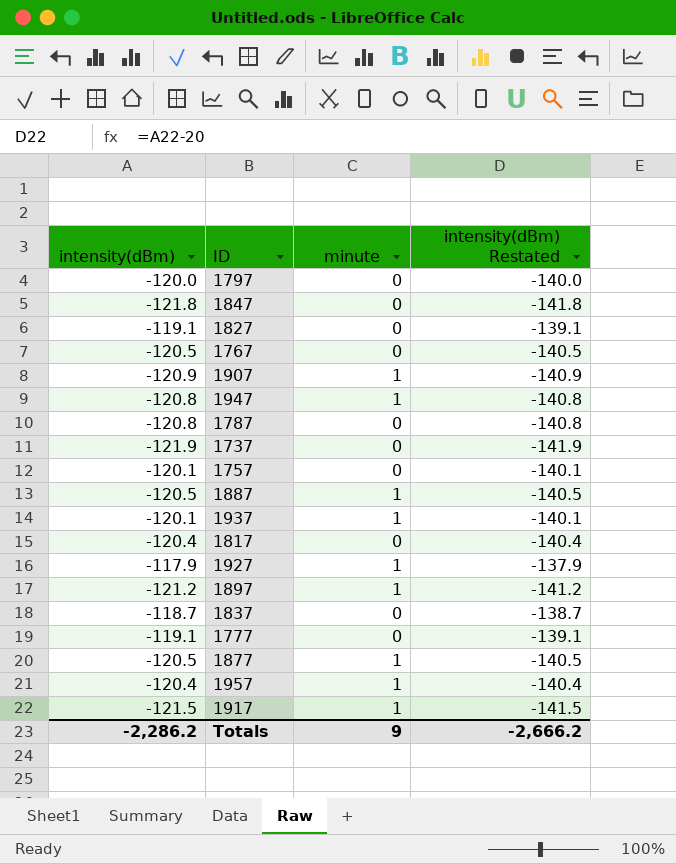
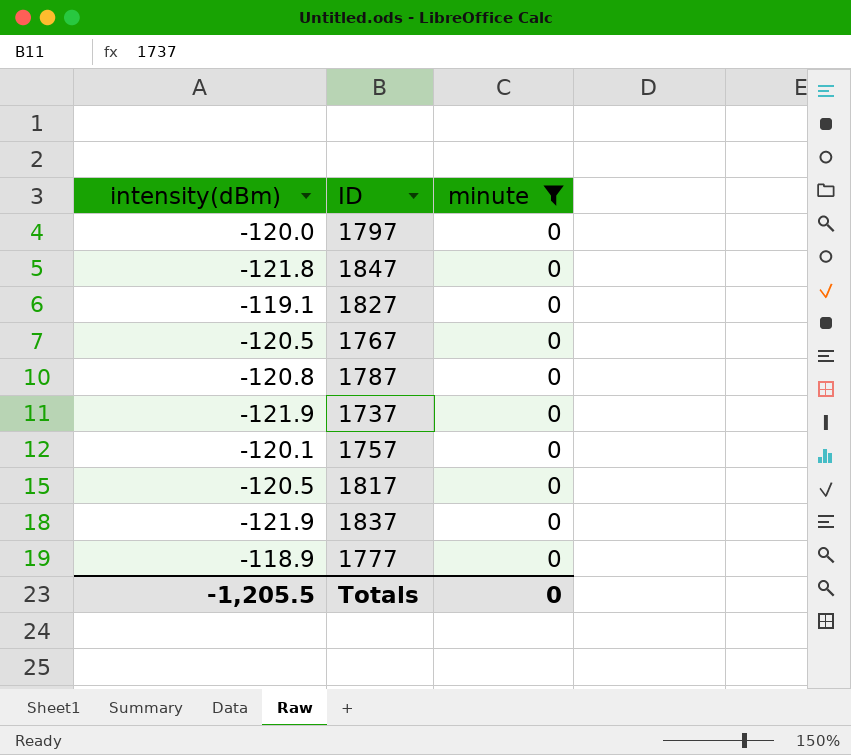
filter: none -> minute = 0
column intensity(dBm) Restated | formula: [intensity(dBm)] - 20 -> none
1817 | intensity(dBm): -120.4 -> -120.5
1837 | intensity(dBm): -118.7 -> -121.9
1777 | intensity(dBm): -119.1 -> -118.9
Totals | intensity(dBm): -2,286.2 -> -1,205.5
Totals | minute: 9 -> 0

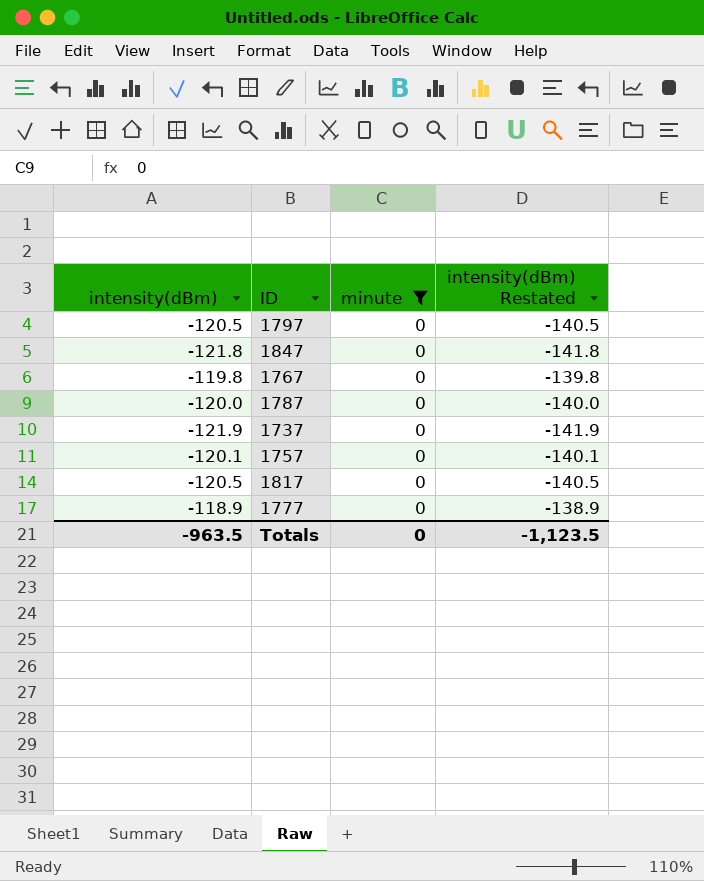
column intensity(dBm) Restated | formula: none -> [intensity(dBm)] - 20
row 1827: -119.1 | 0 -> none
row 1837: -121.9 | 0 -> none
1797 | intensity(dBm): -120.0 -> -120.5
1767 | intensity(dBm): -120.5 -> -119.8
1787 | intensity(dBm): -120.8 -> -120.0
Totals | intensity(dBm): -1,205.5 -> -963.5

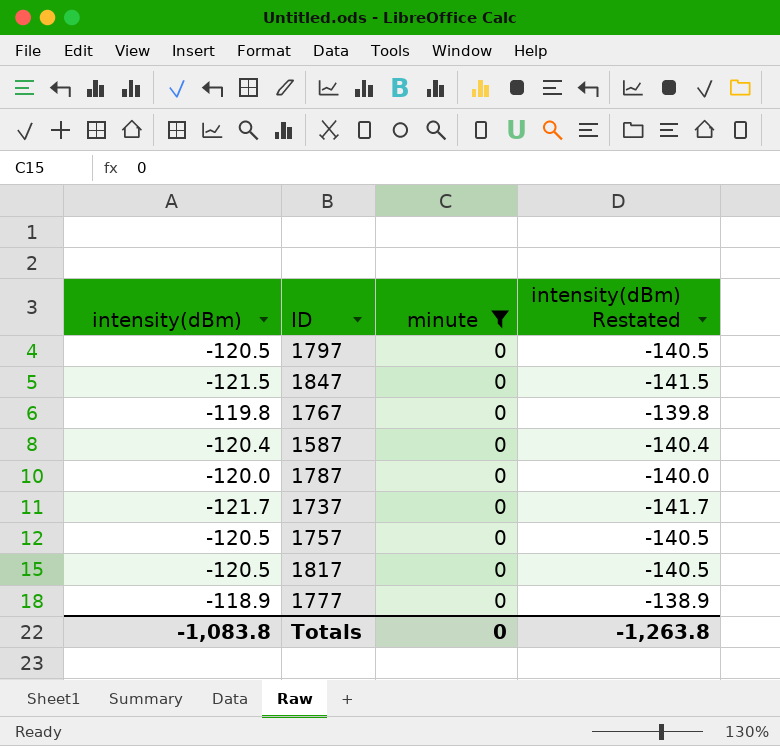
1847 | intensity(dBm): -121.8 -> -121.5
1847 | intensity(dBm) Restated: -141.8 -> -141.5
row 1587: none -> -120.4 | 0 | -140.4
1737 | intensity(dBm): -121.9 -> -121.7
1737 | intensity(dBm) Restated: -141.9 -> -141.7
1757 | intensity(dBm): -120.1 -> -120.5
1757 | intensity(dBm) Restated: -140.1 -> -140.5
Totals | intensity(dBm): -963.5 -> -1,083.8
Totals | intensity(dBm) Restated: -1,123.5 -> -1,263.8

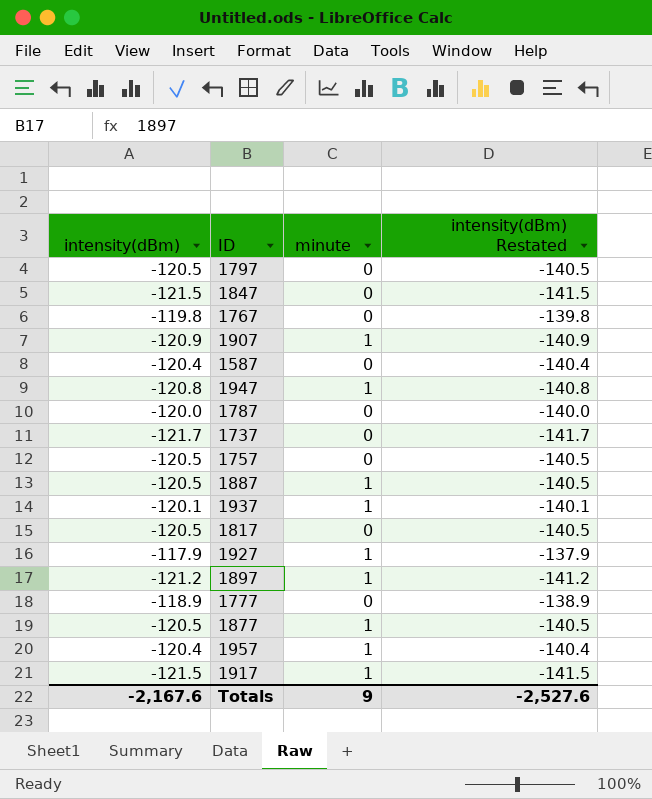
filter: minute = 0 -> none
Totals | intensity(dBm): -1,083.8 -> -2,167.6
Totals | minute: 0 -> 9
Totals | intensity(dBm) Restated: -1,263.8 -> -2,527.6

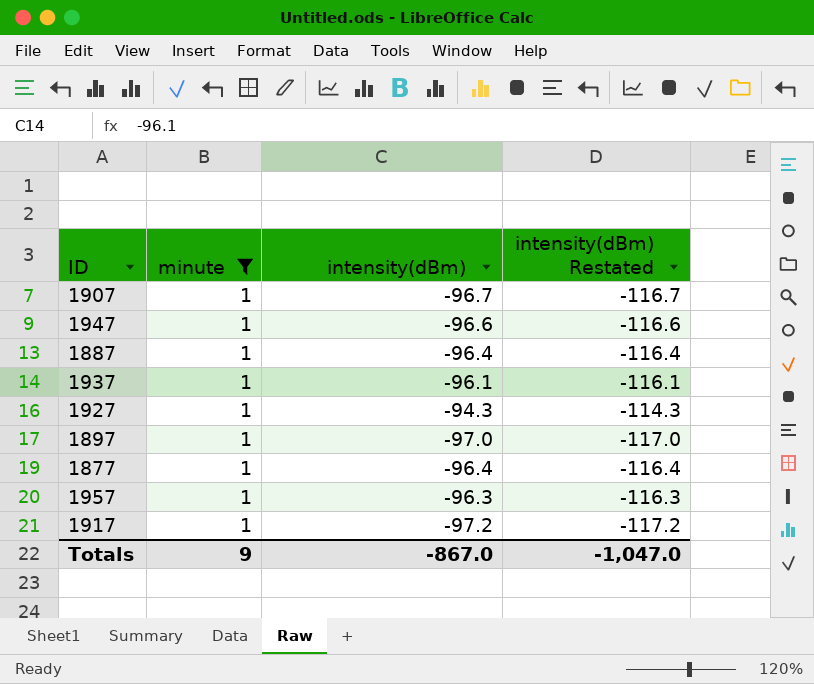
filter: none -> minute = 1
column intensity(dBm) | position: 1 -> 3
1907 | intensity(dBm): -120.9 -> -96.7
1907 | intensity(dBm) Restated: -140.9 -> -116.7
1947 | intensity(dBm): -120.8 -> -96.6
1947 | intensity(dBm) Restated: -140.8 -> -116.6
1887 | intensity(dBm): -120.5 -> -96.4
1887 | intensity(dBm) Restated: -140.5 -> -116.4
1937 | intensity(dBm): -120.1 -> -96.1
1937 | intensity(dBm) Restated: -140.1 -> -116.1
1927 | intensity(dBm): -117.9 -> -94.3
1927 | intensity(dBm) Restated: -137.9 -> -114.3
1897 | intensity(dBm): -121.2 -> -97.0
1897 | intensity(dBm) Restated: -141.2 -> -117.0
1877 | intensity(dBm): -120.5 -> -96.4
1877 | intensity(dBm) Restated: -140.5 -> -116.4
1957 | intensity(dBm): -120.4 -> -96.3
1957 | intensity(dBm) Restated: -140.4 -> -116.3
1917 | intensity(dBm): -121.5 -> -97.2
1917 | intensity(dBm) Restated: -141.5 -> -117.2
Totals | intensity(dBm): -2,167.6 -> -867.0
Totals | intensity(dBm) Restated: -2,527.6 -> -1,047.0

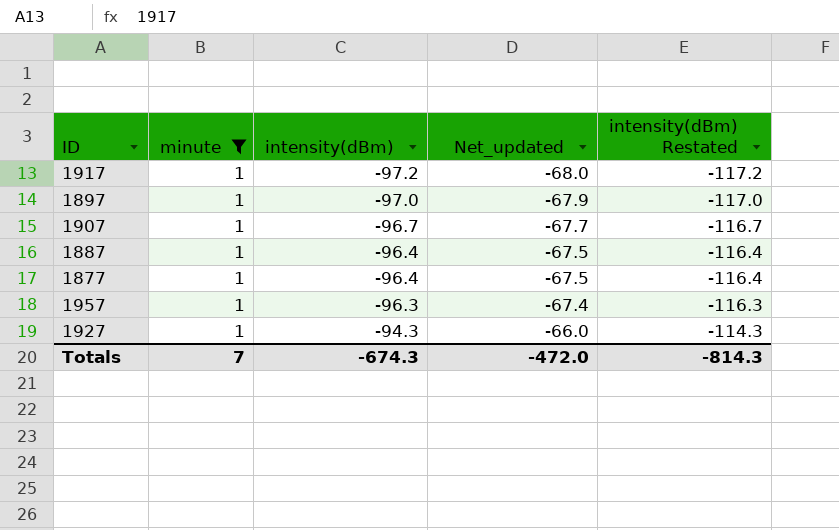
row order: none -> intensity(dBm) ascending
column Net_updated | formula: none -> [intensity(dBm)] * 0.7
row 1947: 1 | -96.6 | -116.6 -> none
row 1937: 1 | -96.1 | -116.1 -> none
Totals | minute: 9 -> 7
Totals | intensity(dBm): -867.0 -> -674.3
Totals | intensity(dBm) Restated: -1,047.0 -> -814.3

